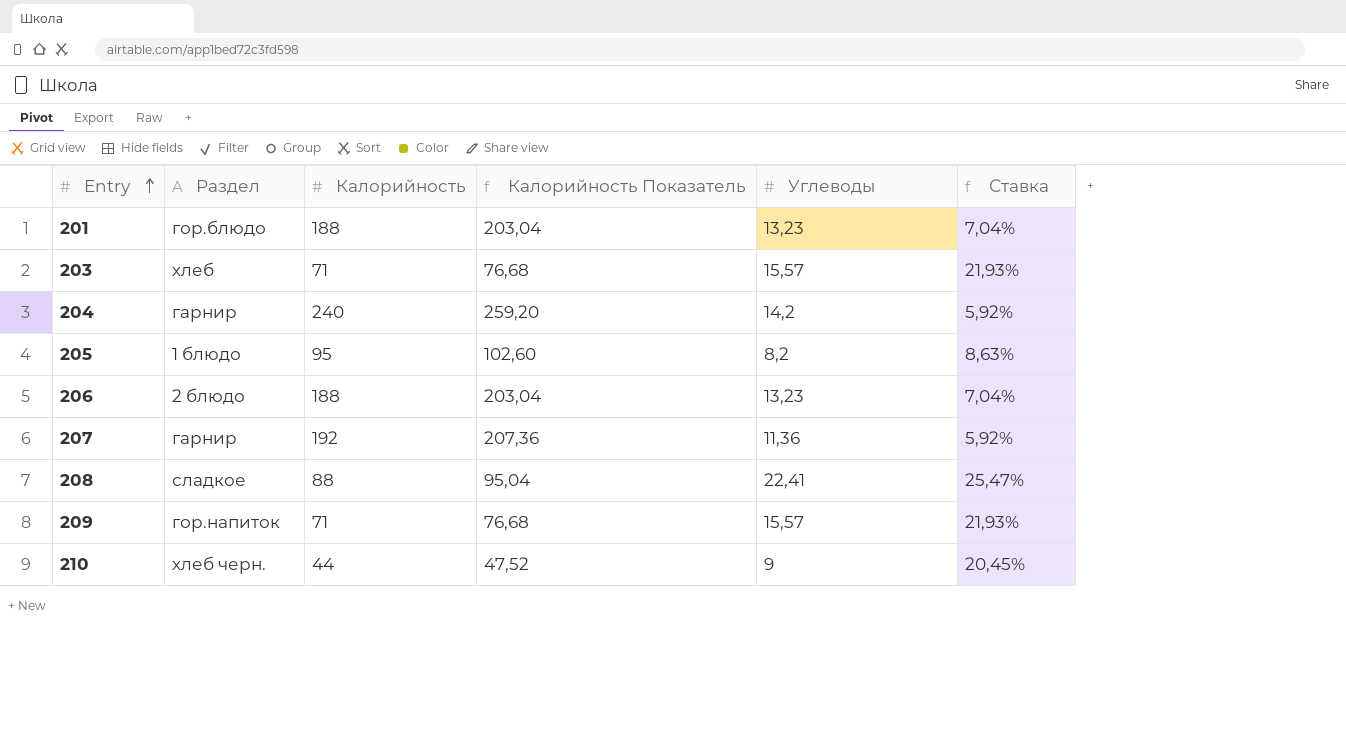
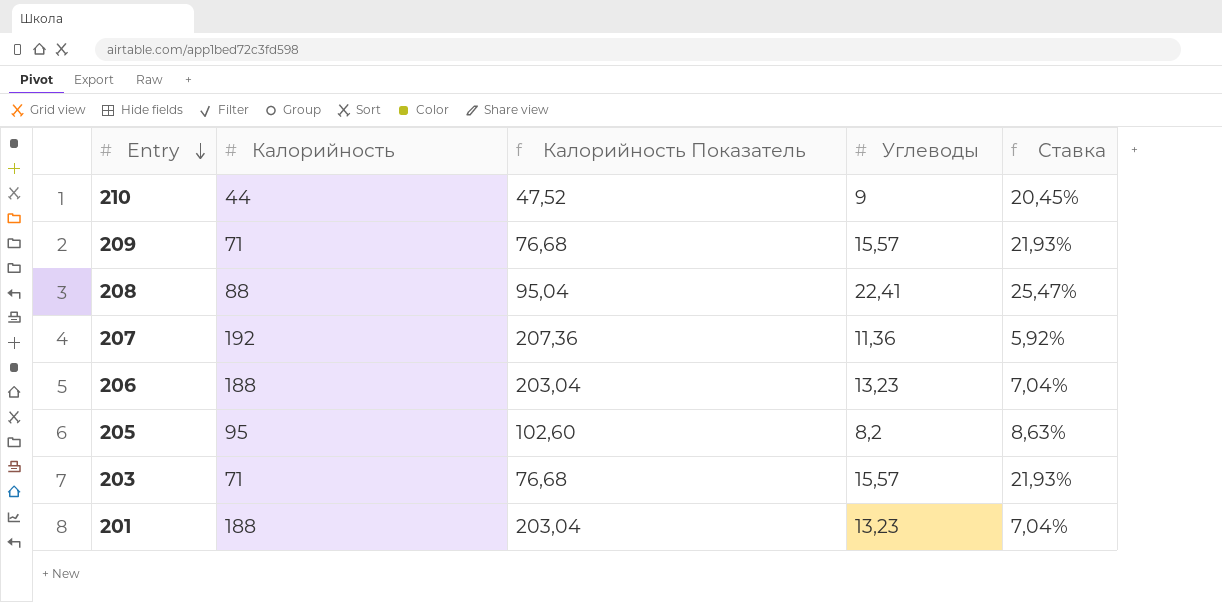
row order: Entry ascending -> Entry descending
column Раздел | position: 2 -> none
row 204: гарнир | 240 | 259,20 | 14,2 | 5,92% -> none

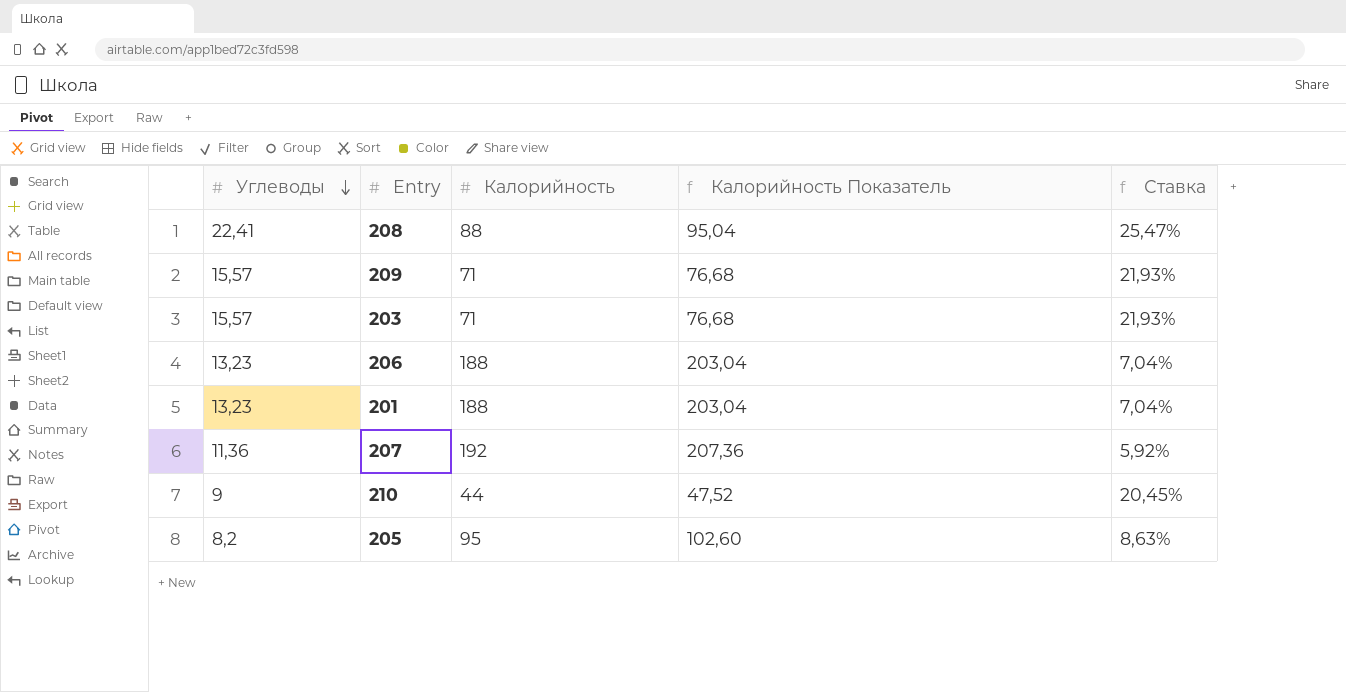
row order: Entry descending -> Углеводы descending
column Углеводы | position: 4 -> 1

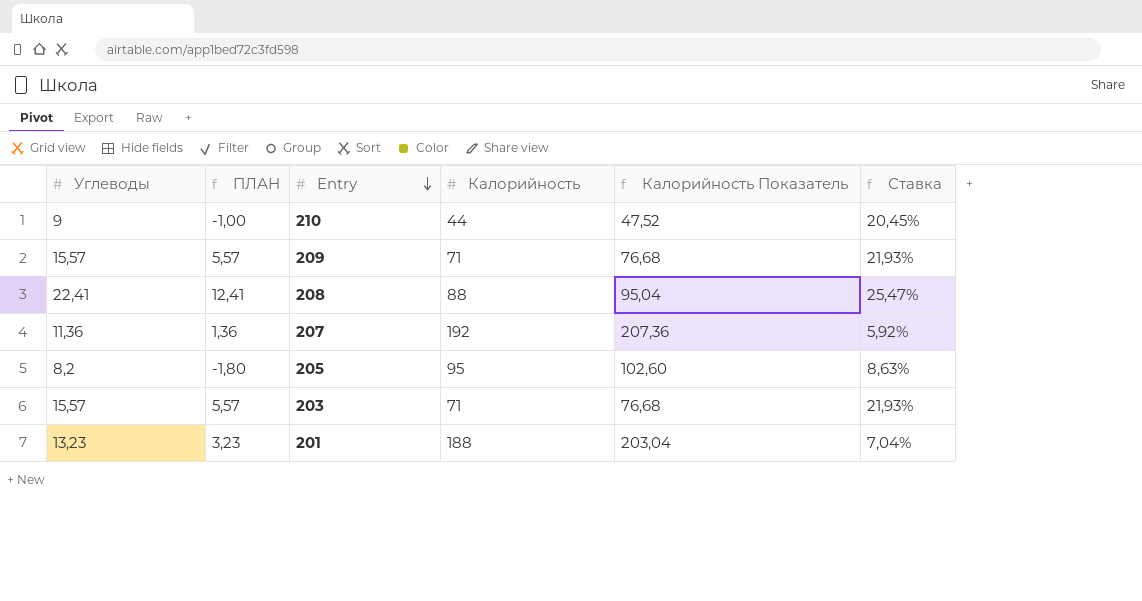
row order: Углеводы descending -> Entry descending
column ПЛАН | formula: none -> [Углеводы] - 10
row 206: 13,23 | 188 | 203,04 | 7,04% -> none

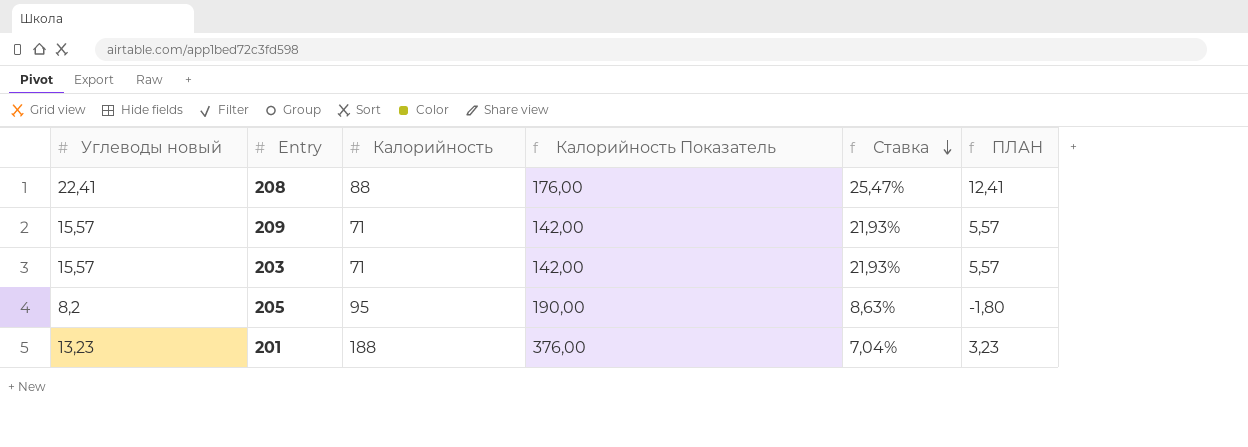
row order: Entry descending -> Ставка descending
column name: Углеводы -> Углеводы новый
column Калорийность Показатель | formula: [Калорийность] * 1,08 -> [Калорийность] * 2
column ПЛАН | position: 2 -> 6
row 210: 9 | -1,00 | 44 | 47,52 | 20,45% -> none
row 207: 11,36 | 1,36 | 192 | 207,36 | 5,92% -> none

